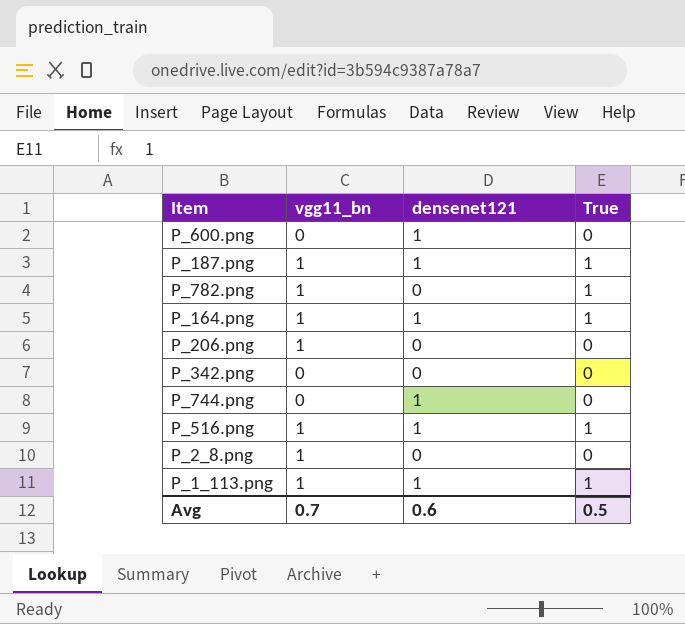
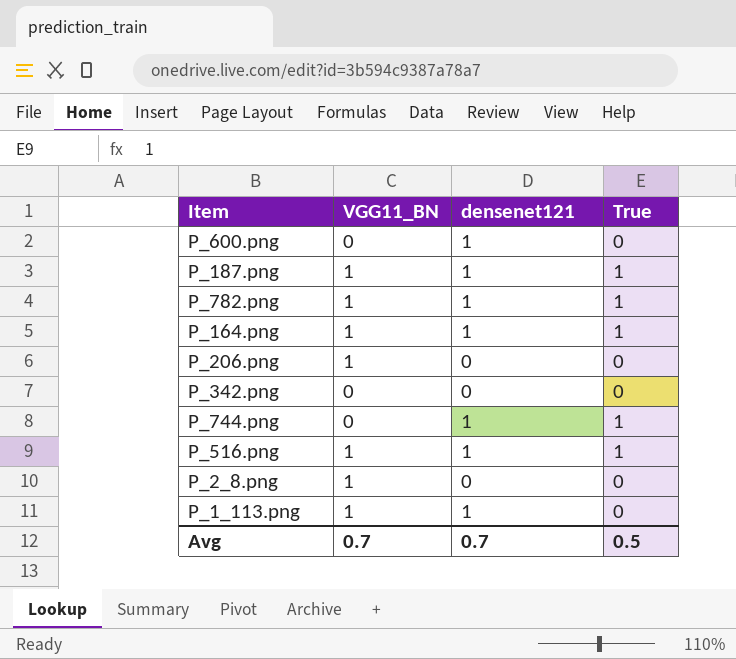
column name: vgg11_bn -> VGG11_BN
P_782.png | densenet121: 0 -> 1
P_744.png | True: 0 -> 1
P_1_113.png | True: 1 -> 0
Avg | densenet121: 0.6 -> 0.7

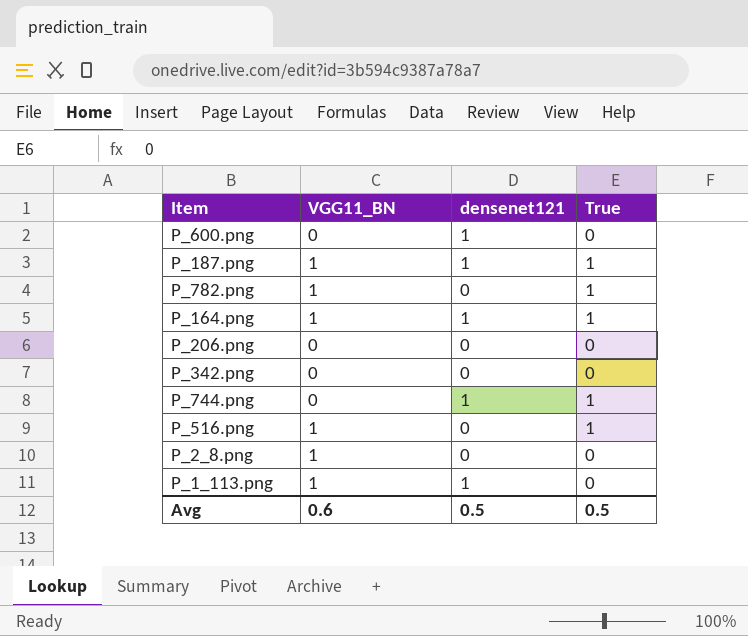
P_782.png | densenet121: 1 -> 0
P_206.png | VGG11_BN: 1 -> 0
P_516.png | densenet121: 1 -> 0
Avg | VGG11_BN: 0.7 -> 0.6
Avg | densenet121: 0.7 -> 0.5

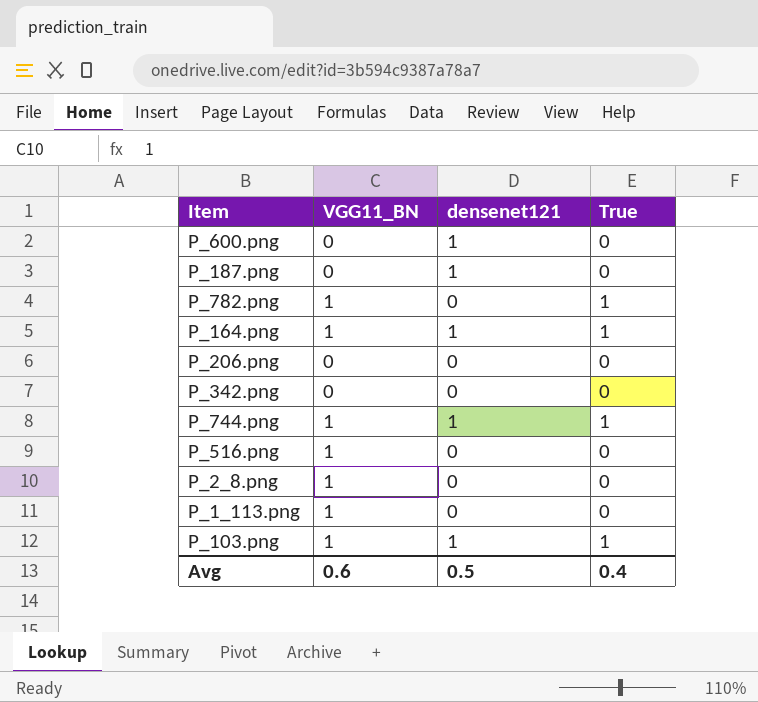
P_187.png | VGG11_BN: 1 -> 0
P_187.png | True: 1 -> 0
P_744.png | VGG11_BN: 0 -> 1
P_516.png | True: 1 -> 0
P_1_113.png | densenet121: 1 -> 0
row P_103.png: none -> 1 | 1 | 1
Avg | True: 0.5 -> 0.4

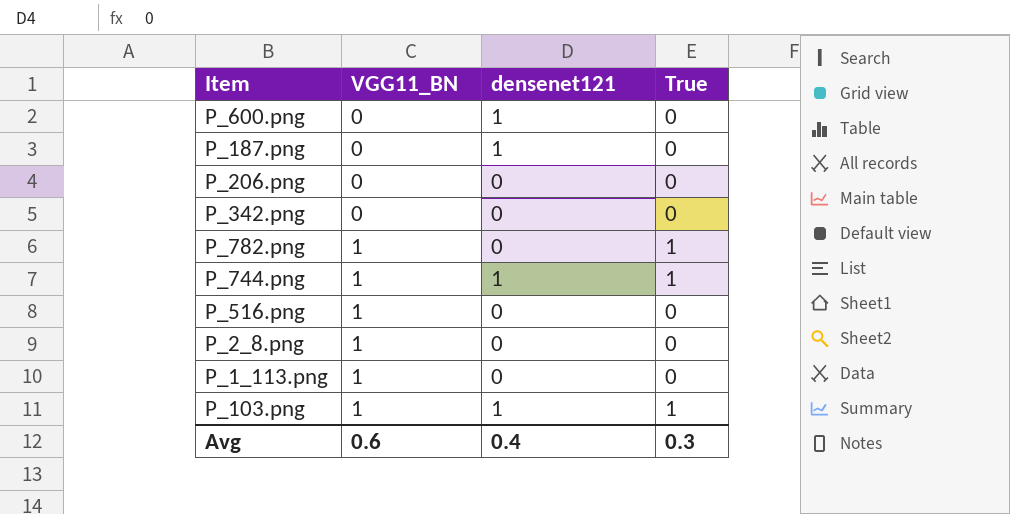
row order: none -> VGG11_BN ascending
row P_164.png: 1 | 1 | 1 -> none
Avg | densenet121: 0.5 -> 0.4
Avg | True: 0.4 -> 0.3

